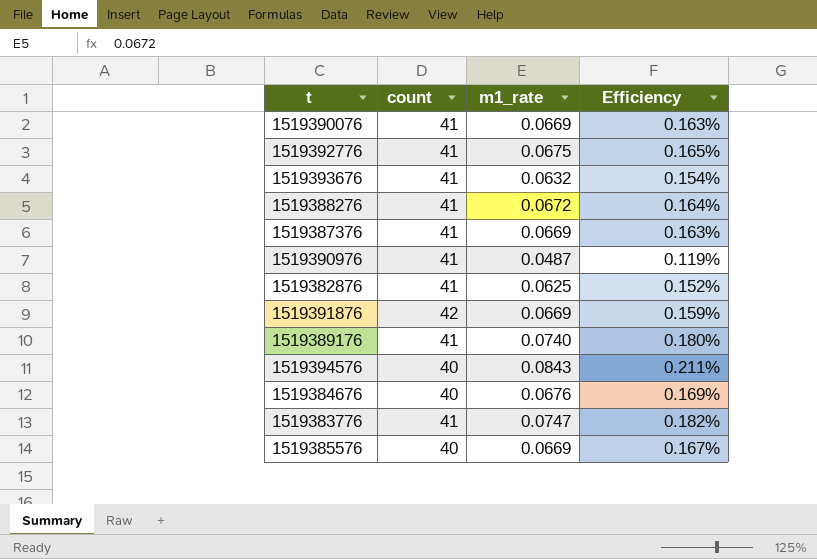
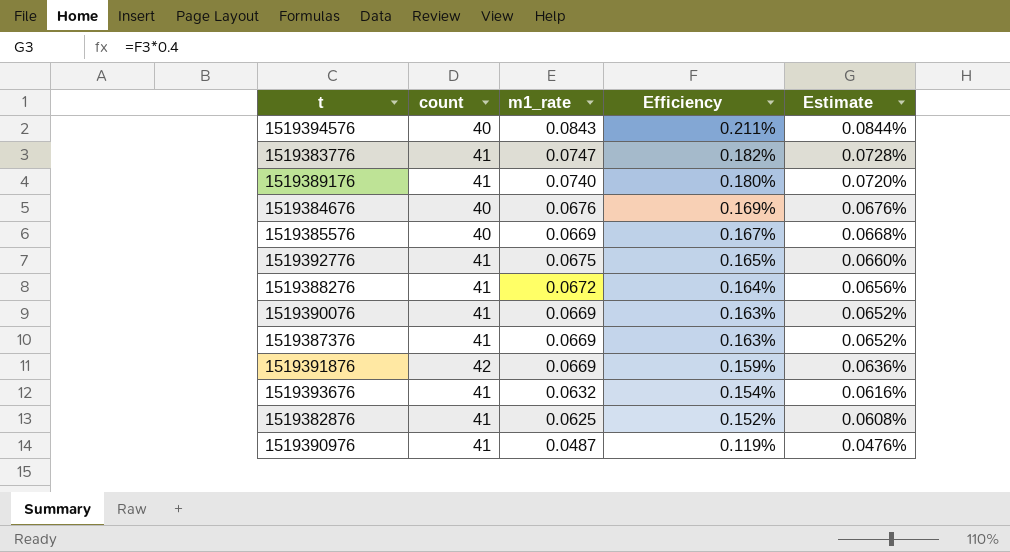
row order: none -> Efficiency descending
column Estimate | formula: none -> [Efficiency] * 0.4

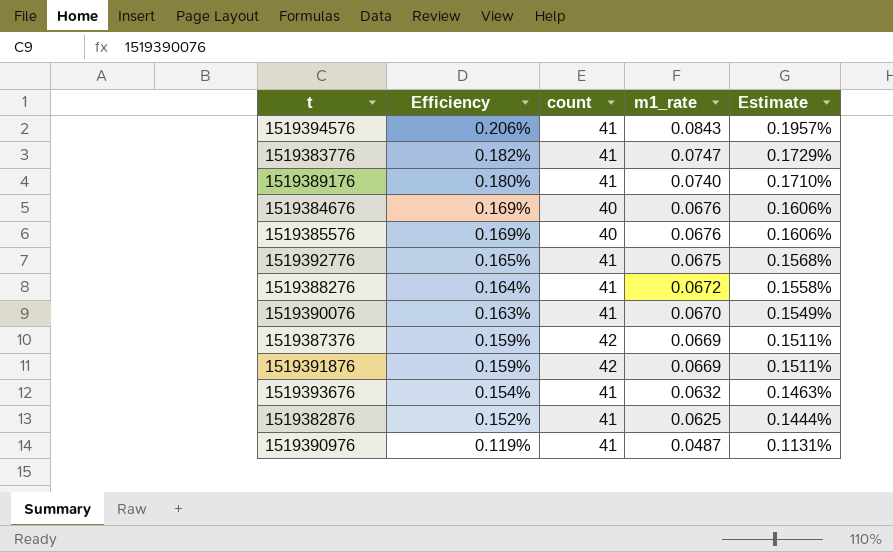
column Efficiency | position: 4 -> 2
column Estimate | formula: [Efficiency] * 0.4 -> [Efficiency] * 0.95
1519394576 | Efficiency: 0.211% -> 0.206%
1519394576 | count: 40 -> 41
1519385576 | Efficiency: 0.167% -> 0.169%
1519385576 | m1_rate: 0.0669 -> 0.0676
1519390076 | m1_rate: 0.0669 -> 0.0670
1519387376 | Efficiency: 0.163% -> 0.159%
1519387376 | count: 41 -> 42

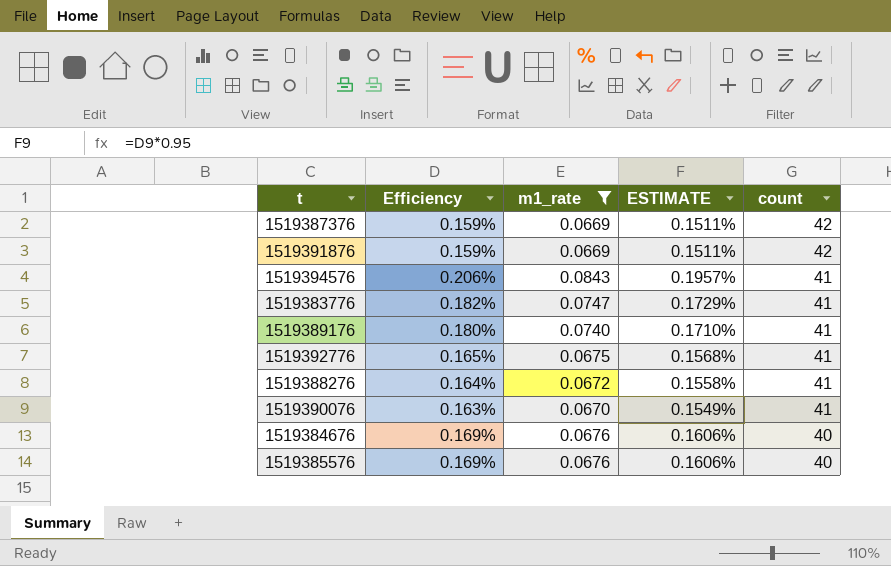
filter: none -> m1_rate >= 0.0669
row order: Efficiency descending -> count descending
column name: Estimate -> ESTIMATE
column count | position: 3 -> 5

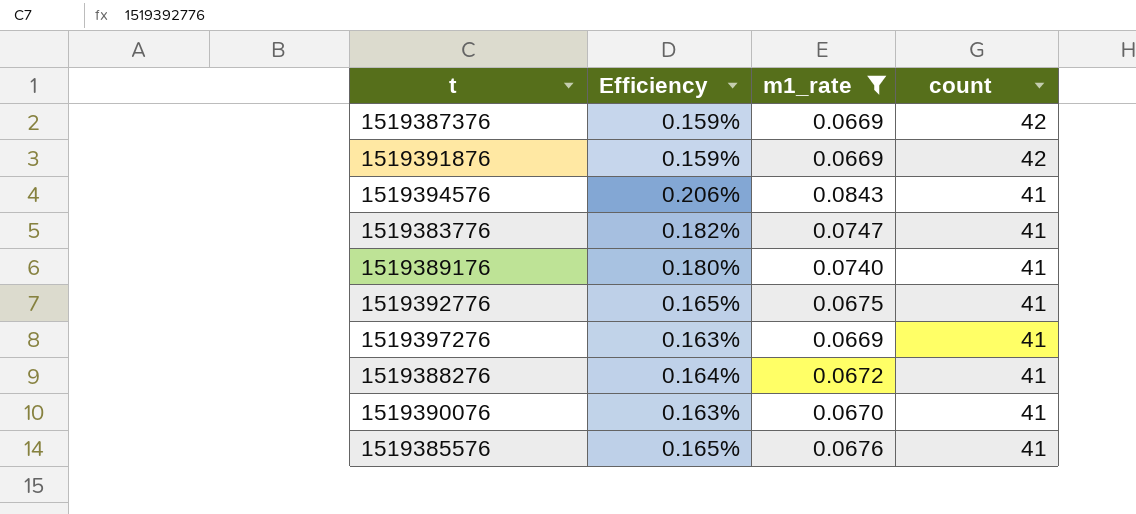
column ESTIMATE | formula: [Efficiency] * 0.95 -> none
row 1519384676: 0.169% | 0.0676 | 0.1606% | 40 -> none
row 1519397276: none -> 0.163% | 0.0669 | 41
1519385576 | Efficiency: 0.169% -> 0.165%
1519385576 | count: 40 -> 41

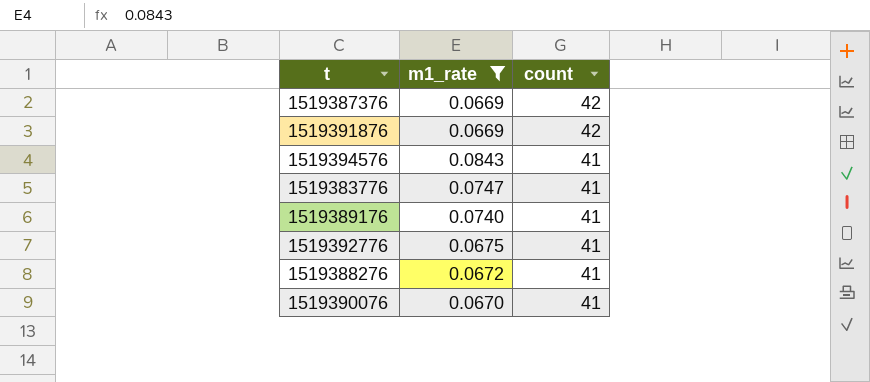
column Efficiency | formula: [m1_rate] / [count] -> none
row 1519397276: 0.163% | 0.0669 | 41 -> none
row 1519385576: 0.165% | 0.0676 | 41 -> none

